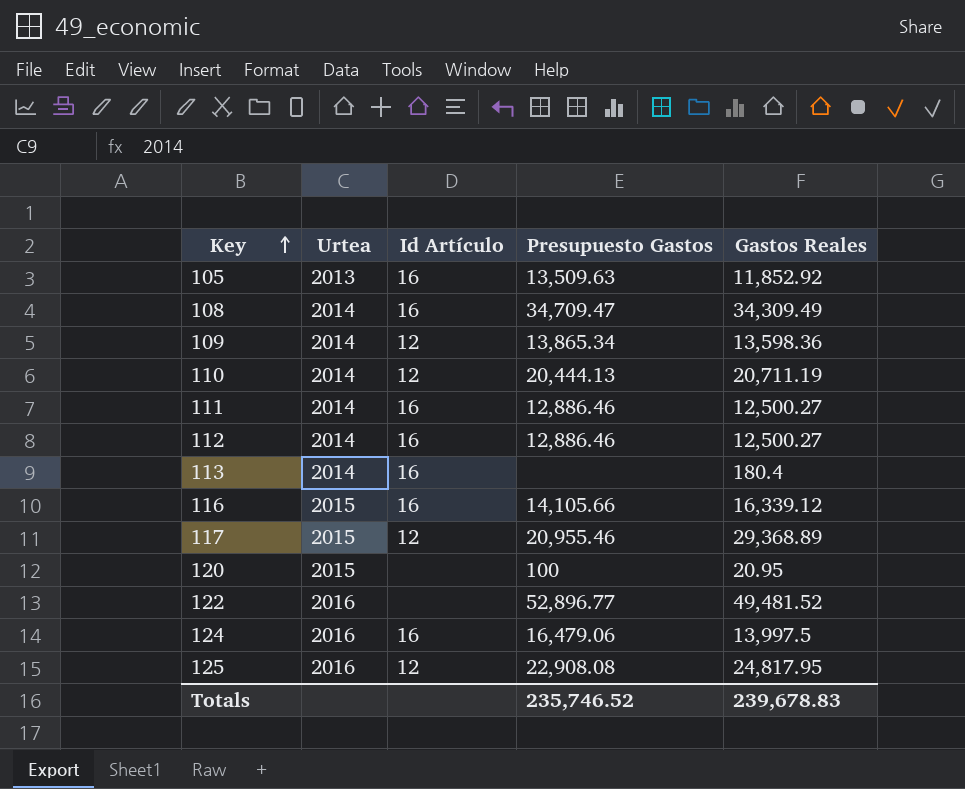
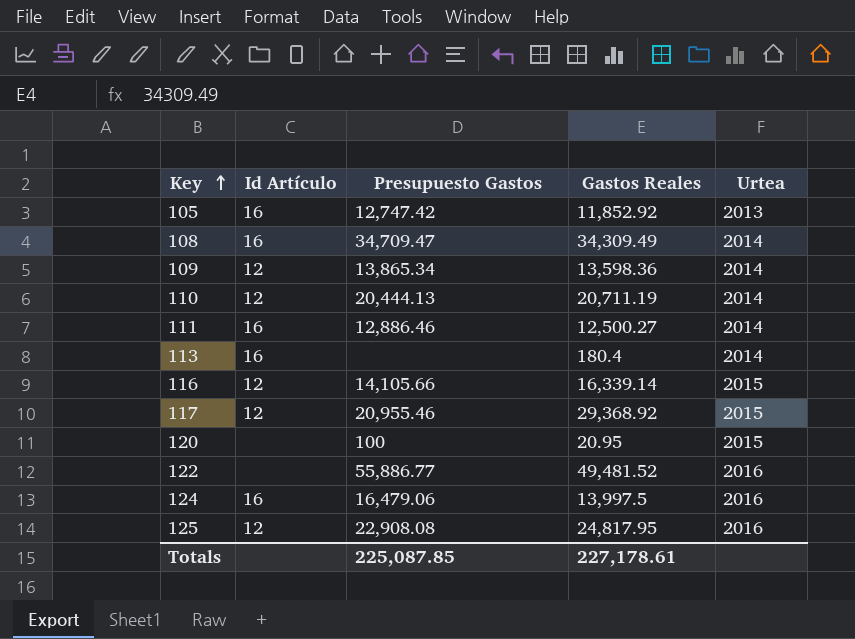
column Urtea | position: 2 -> 5
row 112: 2014 | 16 | 12,886.46 | 12,500.27 -> none
105 | Presupuesto Gastos: 13,509.63 -> 12,747.42
116 | Id Artículo: 16 -> 12
116 | Gastos Reales: 16,339.12 -> 16,339.14
117 | Gastos Reales: 29,368.89 -> 29,368.92
122 | Presupuesto Gastos: 52,896.77 -> 55,886.77
Totals | Presupuesto Gastos: 235,746.52 -> 225,087.85
Totals | Gastos Reales: 239,678.83 -> 227,178.61

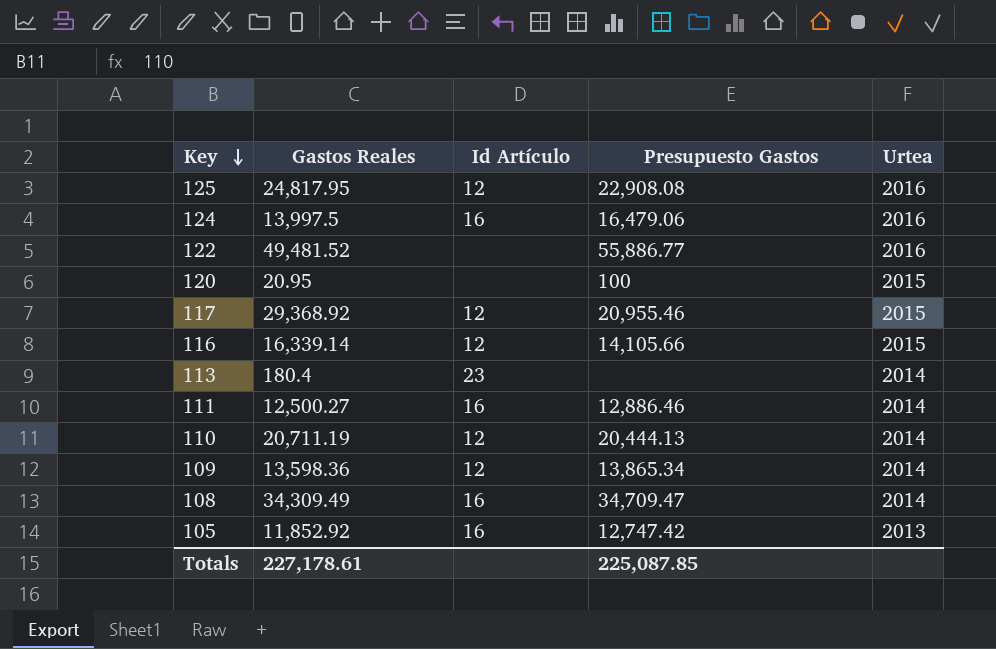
row order: Key ascending -> Key descending
column Gastos Reales | position: 4 -> 2
113 | Id Artículo: 16 -> 23

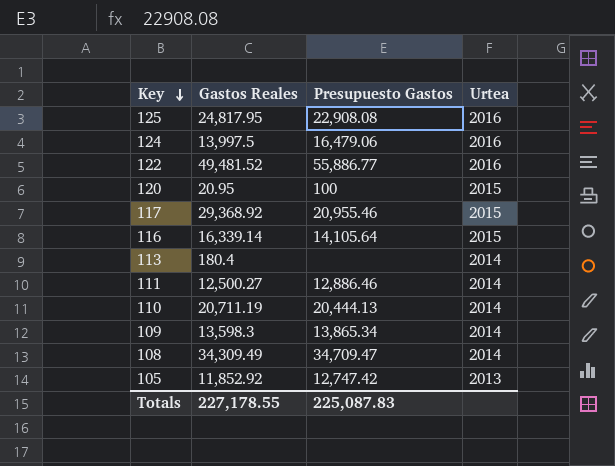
column Id Artículo | position: 3 -> none
116 | Presupuesto Gastos: 14,105.66 -> 14,105.64
109 | Gastos Reales: 13,598.36 -> 13,598.3
Totals | Gastos Reales: 227,178.61 -> 227,178.55
Totals | Presupuesto Gastos: 225,087.85 -> 225,087.83

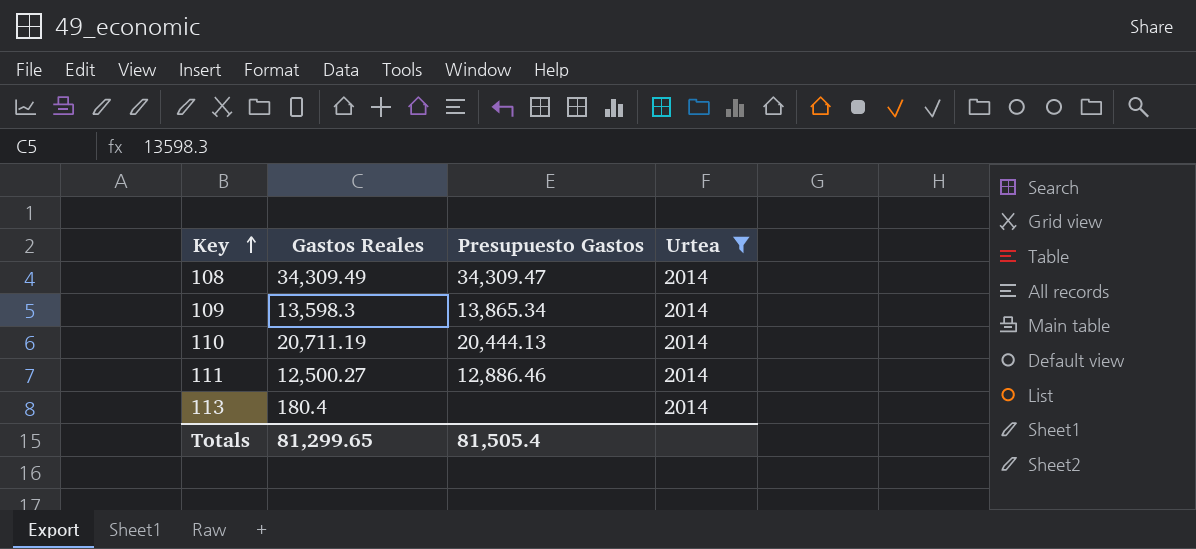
filter: none -> Urtea = 2014
row order: Key descending -> Key ascending
108 | Presupuesto Gastos: 34,709.47 -> 34,309.47
Totals | Gastos Reales: 227,178.55 -> 81,299.65
Totals | Presupuesto Gastos: 225,087.83 -> 81,505.4

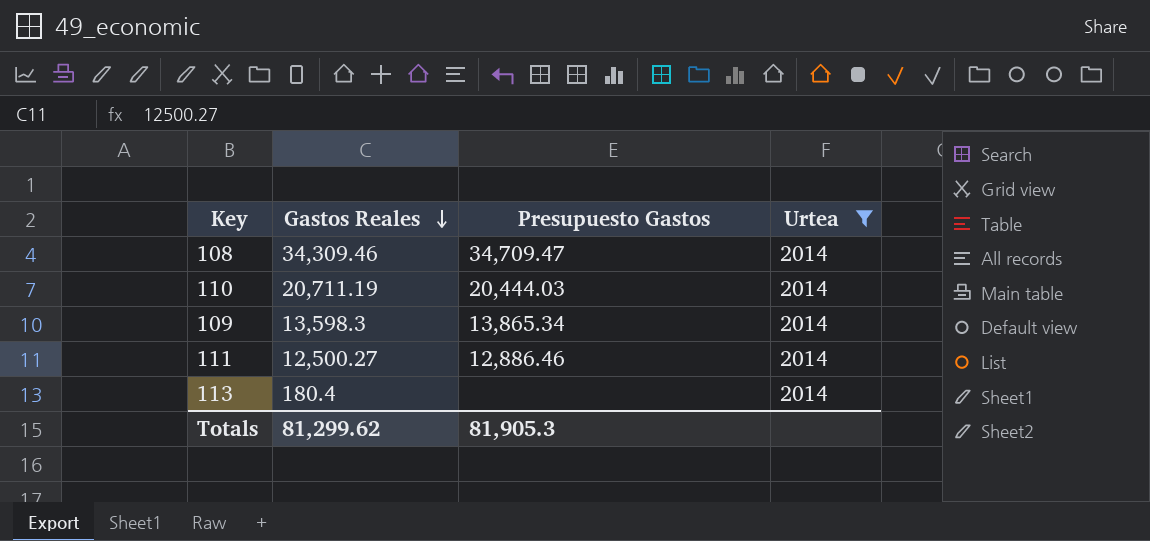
row order: Key ascending -> Gastos Reales descending
108 | Gastos Reales: 34,309.49 -> 34,309.46
108 | Presupuesto Gastos: 34,309.47 -> 34,709.47
110 | Presupuesto Gastos: 20,444.13 -> 20,444.03
Totals | Gastos Reales: 81,299.65 -> 81,299.62
Totals | Presupuesto Gastos: 81,505.4 -> 81,905.3

